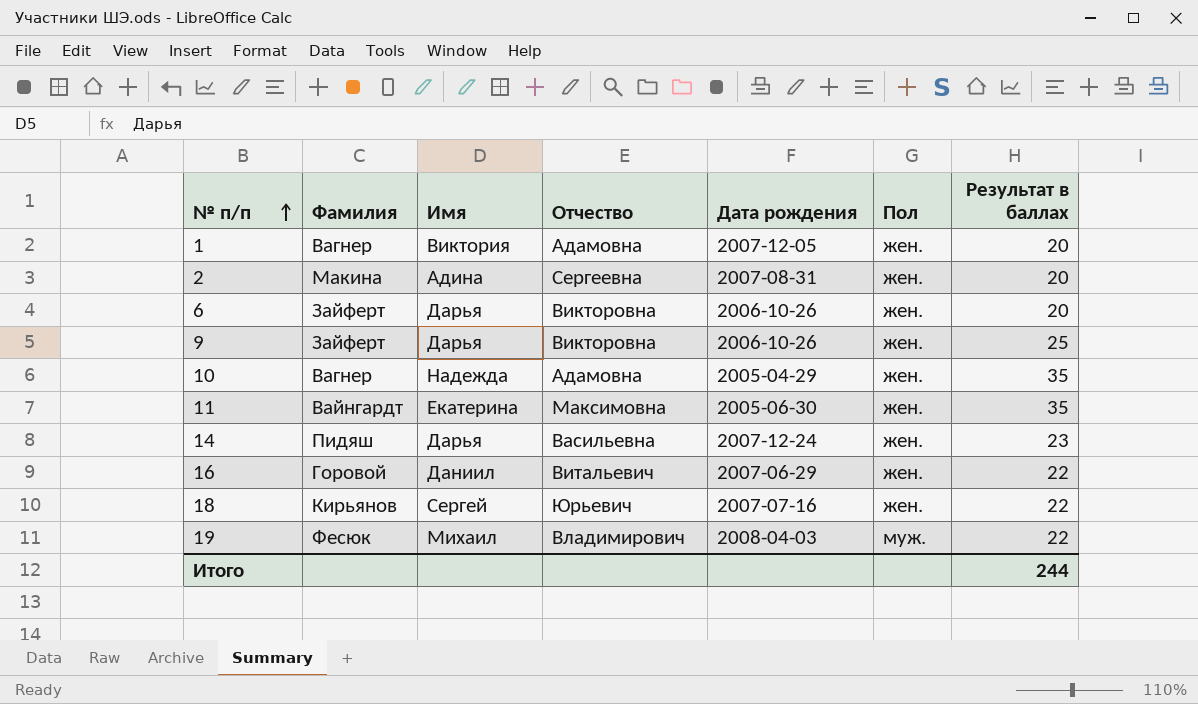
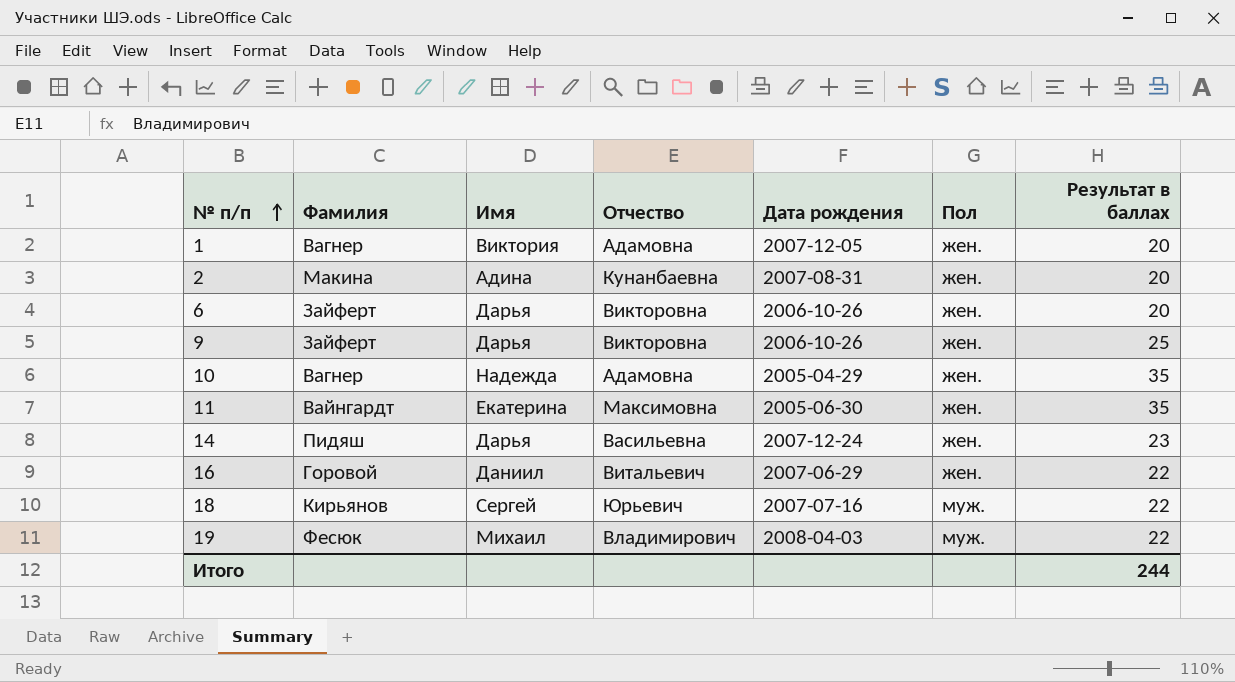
2 | Отчество: Сергеевна -> Кунанбаевна
18 | Пол: жен. -> муж.

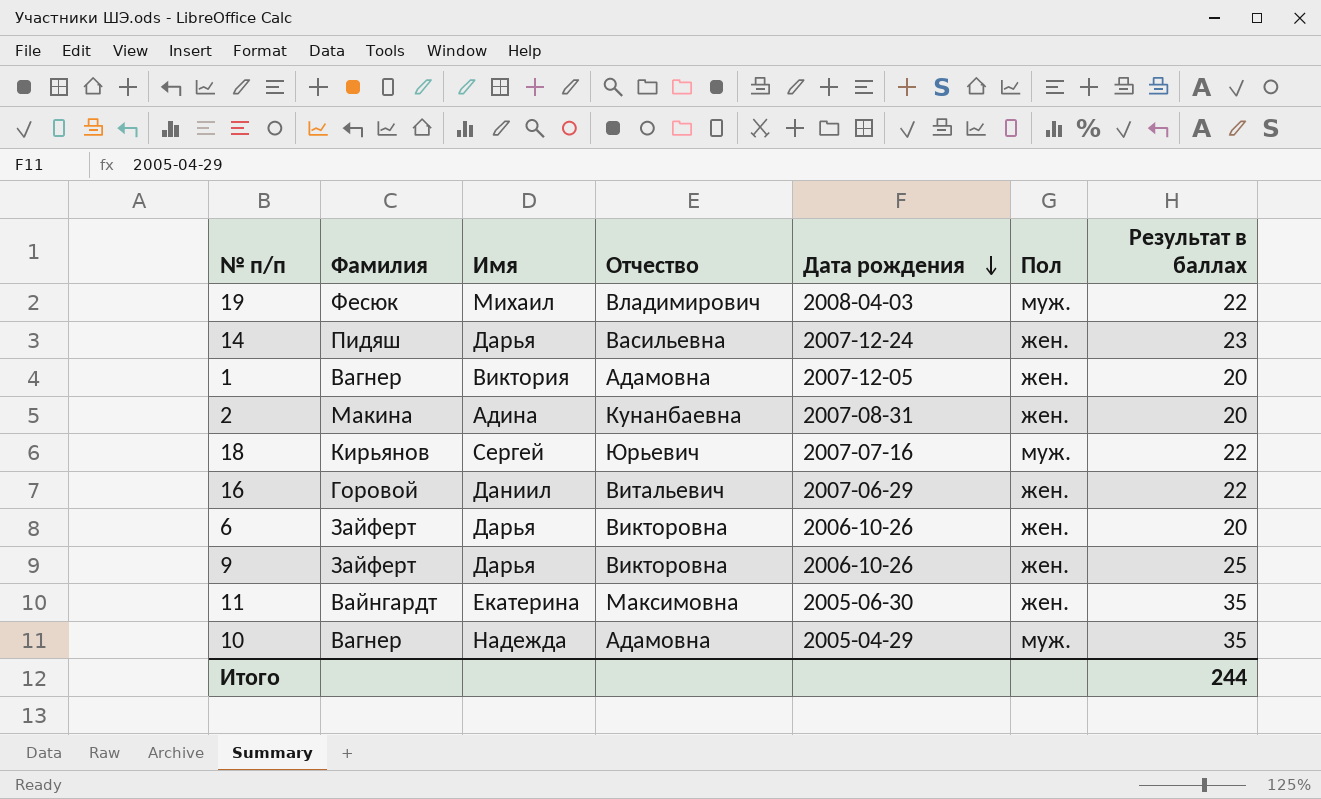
row order: № п/п ascending -> Дата рождения descending
10 | Пол: жен. -> муж.

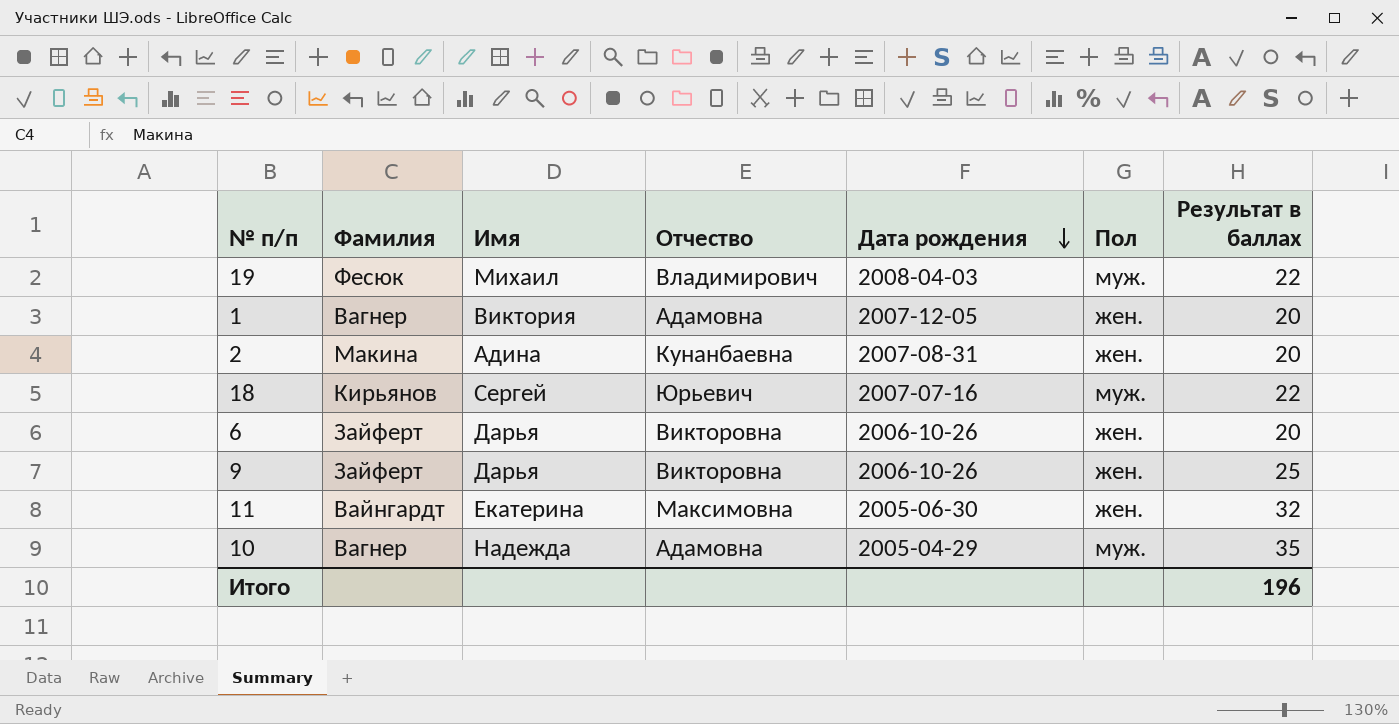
row 14: Пидяш | Дарья | Васильевна | 2007-12-24 | жен. | 23 -> none
row 16: Горовой | Даниил | Витальевич | 2007-06-29 | жен. | 22 -> none
11 | Результат в баллах: 35 -> 32
Итого | Результат в баллах: 244 -> 196

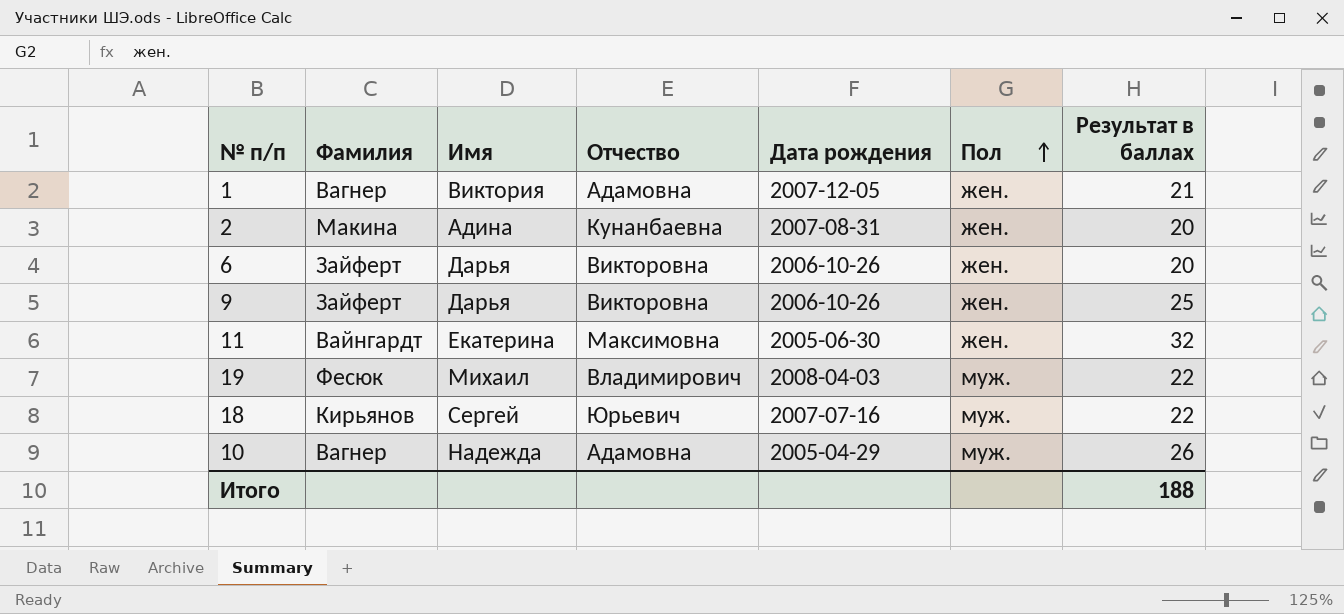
row order: Дата рождения descending -> Пол ascending
1 | Результат в баллах: 20 -> 21
10 | Результат в баллах: 35 -> 26
Итого | Результат в баллах: 196 -> 188

